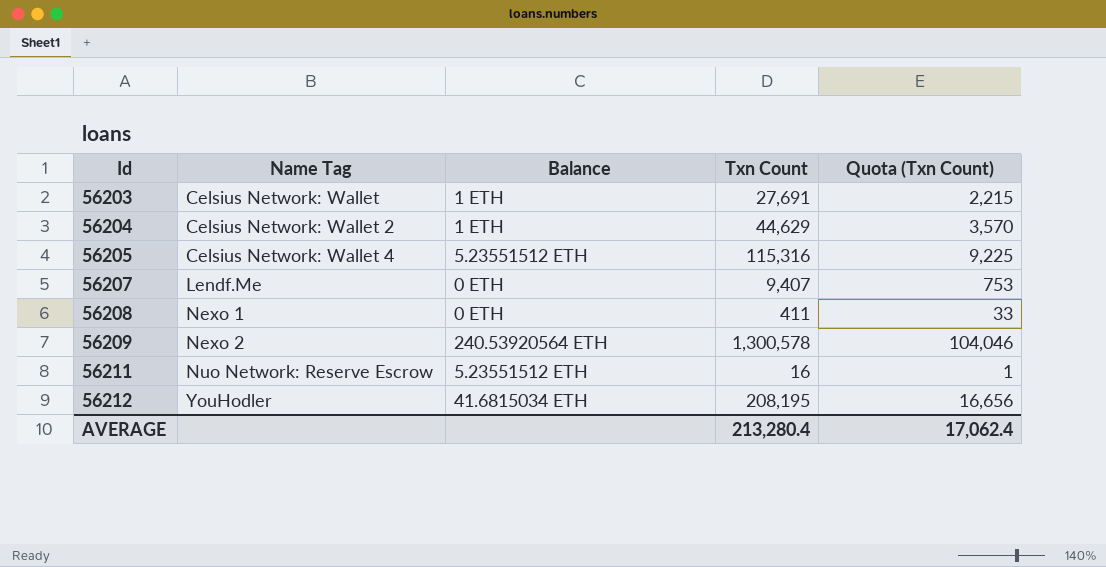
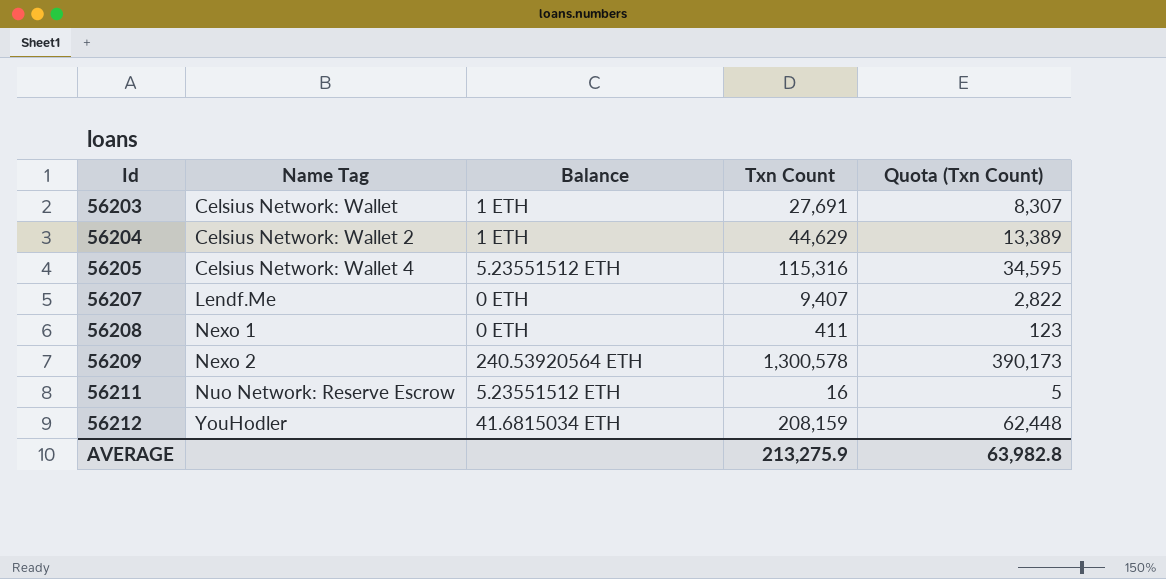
column Quota (Txn Count) | formula: [Txn Count] * 0.08 -> [Txn Count] * 0.3
56212 | Txn Count: 208,195 -> 208,159
AVERAGE | Txn Count: 213,280.4 -> 213,275.9
AVERAGE | Quota (Txn Count): 17,062.4 -> 63,982.8

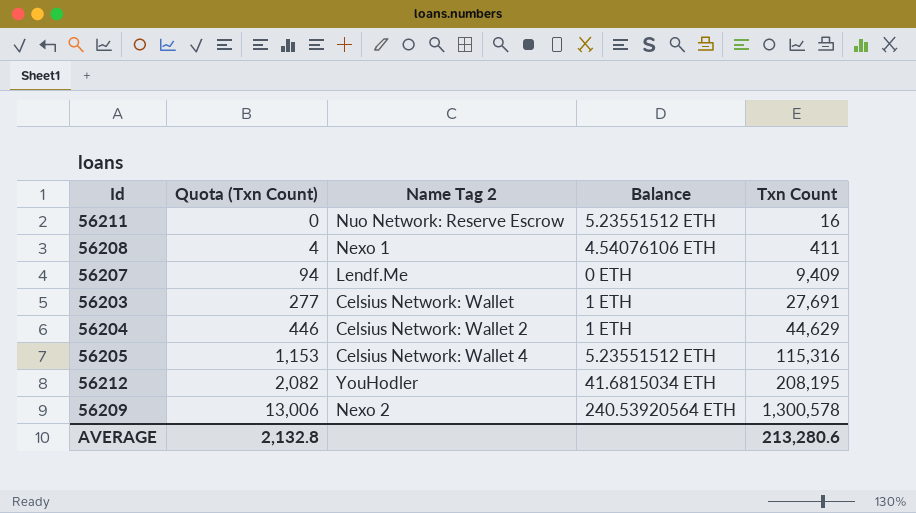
row order: Id ascending -> Quota (Txn Count) ascending
column Quota (Txn Count) | formula: [Txn Count] * 0.3 -> [Txn Count] * 0.01
column Quota (Txn Count) | position: 5 -> 2
column name: Name Tag -> Name Tag 2
56208 | Balance: 0 ETH -> 4.54076106 ETH
56207 | Txn Count: 9,407 -> 9,409
56212 | Txn Count: 208,159 -> 208,195
AVERAGE | Quota (Txn Count): 63,982.8 -> 2,132.8
AVERAGE | Txn Count: 213,275.9 -> 213,280.6

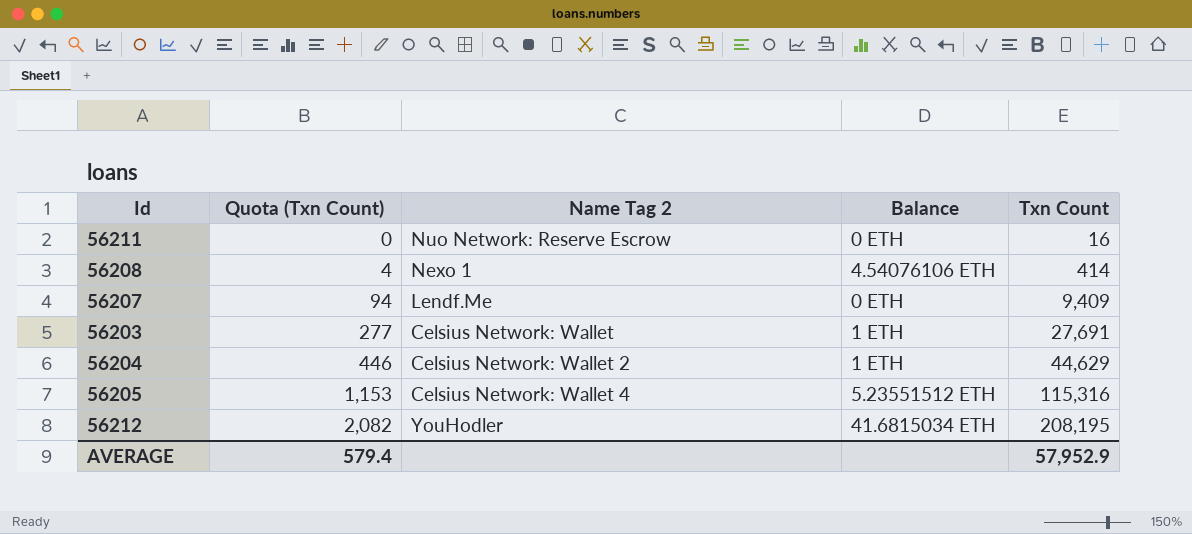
row 56209: 13,006 | Nexo 2 | 240.53920564 ETH | 1,300,578 -> none
56211 | Balance: 5.23551512 ETH -> 0 ETH
56208 | Txn Count: 411 -> 414
AVERAGE | Quota (Txn Count): 2,132.8 -> 579.4
AVERAGE | Txn Count: 213,280.6 -> 57,952.9

